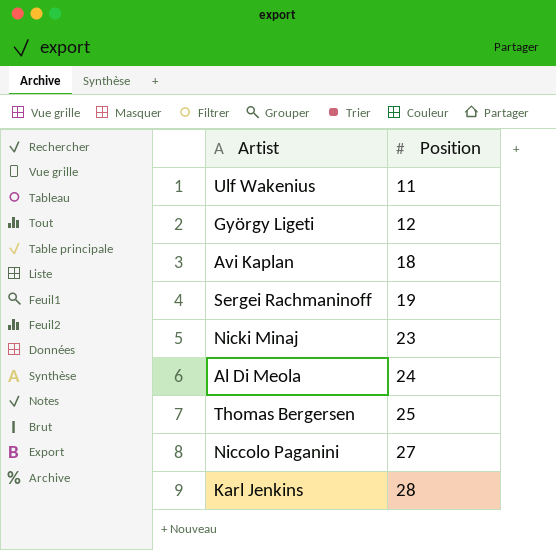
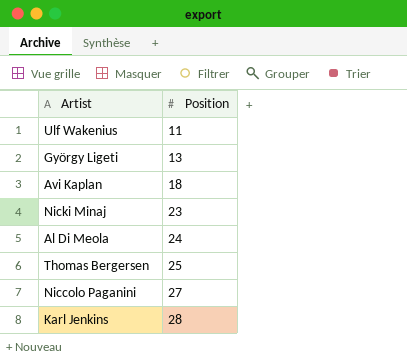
row Sergei Rachmaninoff: 19 -> none
György Ligeti | Position: 12 -> 13

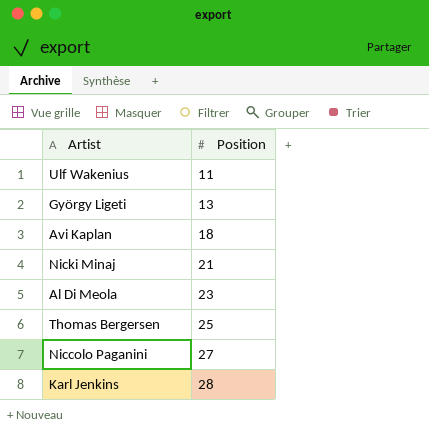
Nicki Minaj | Position: 23 -> 21
Al Di Meola | Position: 24 -> 23

